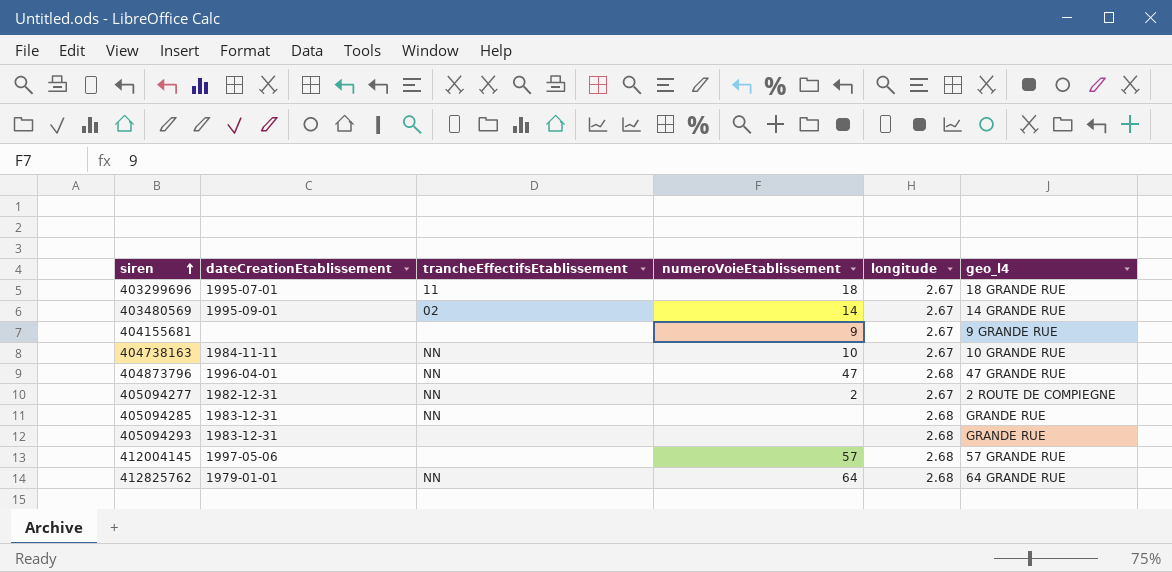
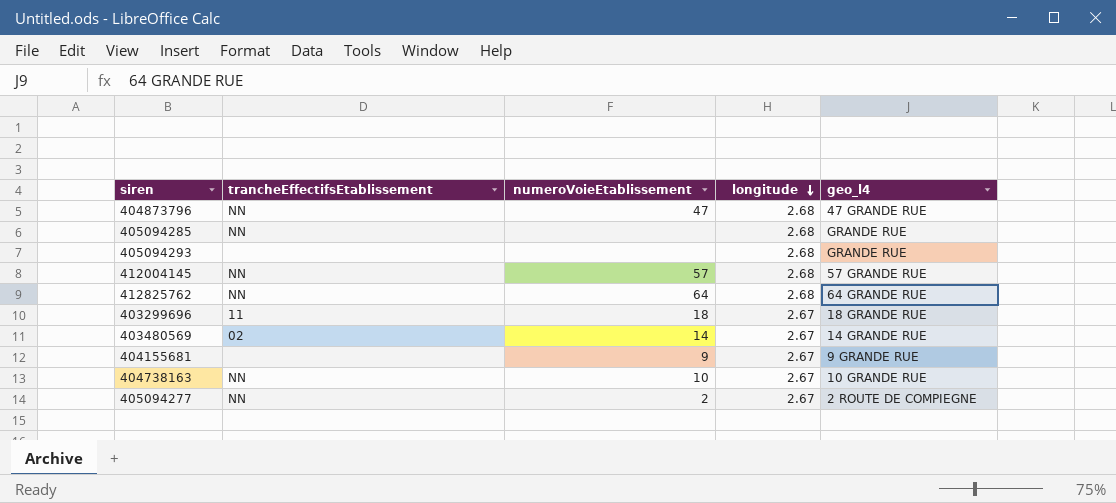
row order: siren ascending -> longitude descending
column dateCreationEtablissement | position: 2 -> none
412004145 | trancheEffectifsEtablissement: none -> NN

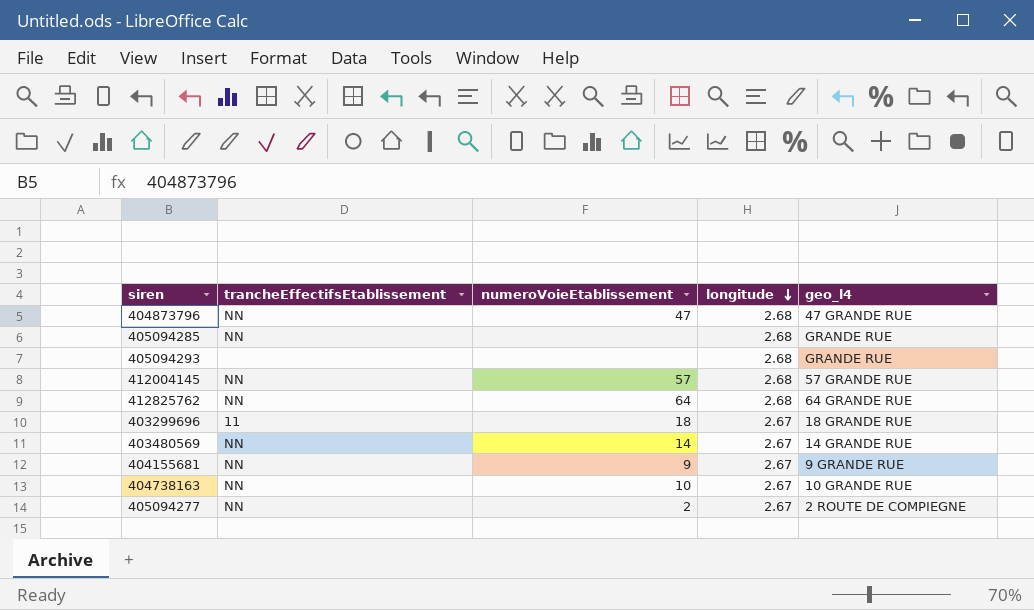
403480569 | trancheEffectifsEtablissement: 02 -> NN
404155681 | trancheEffectifsEtablissement: none -> NN

